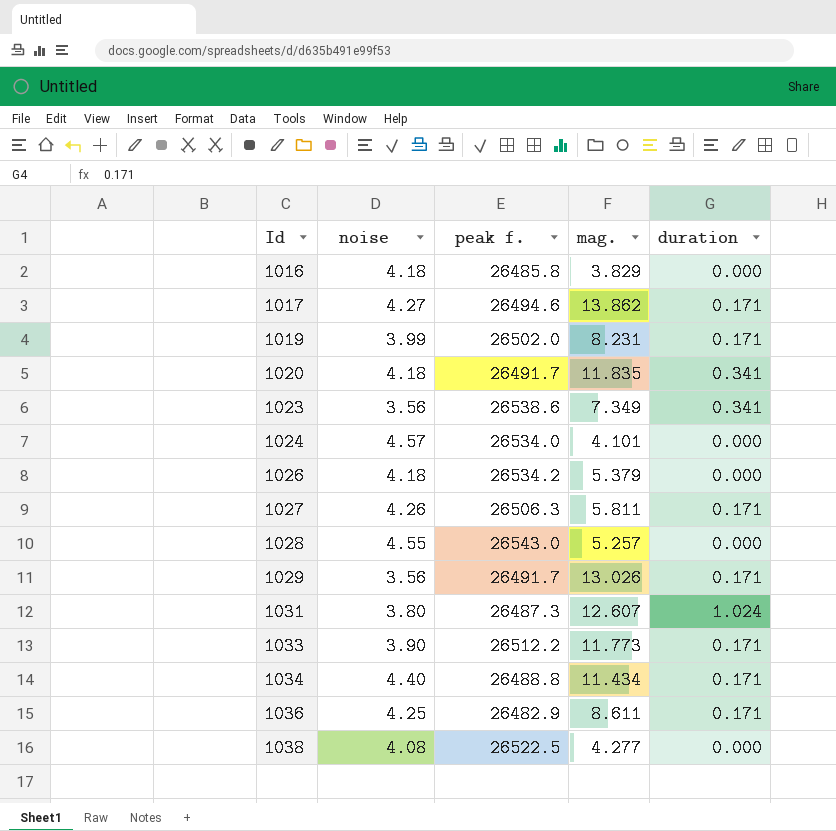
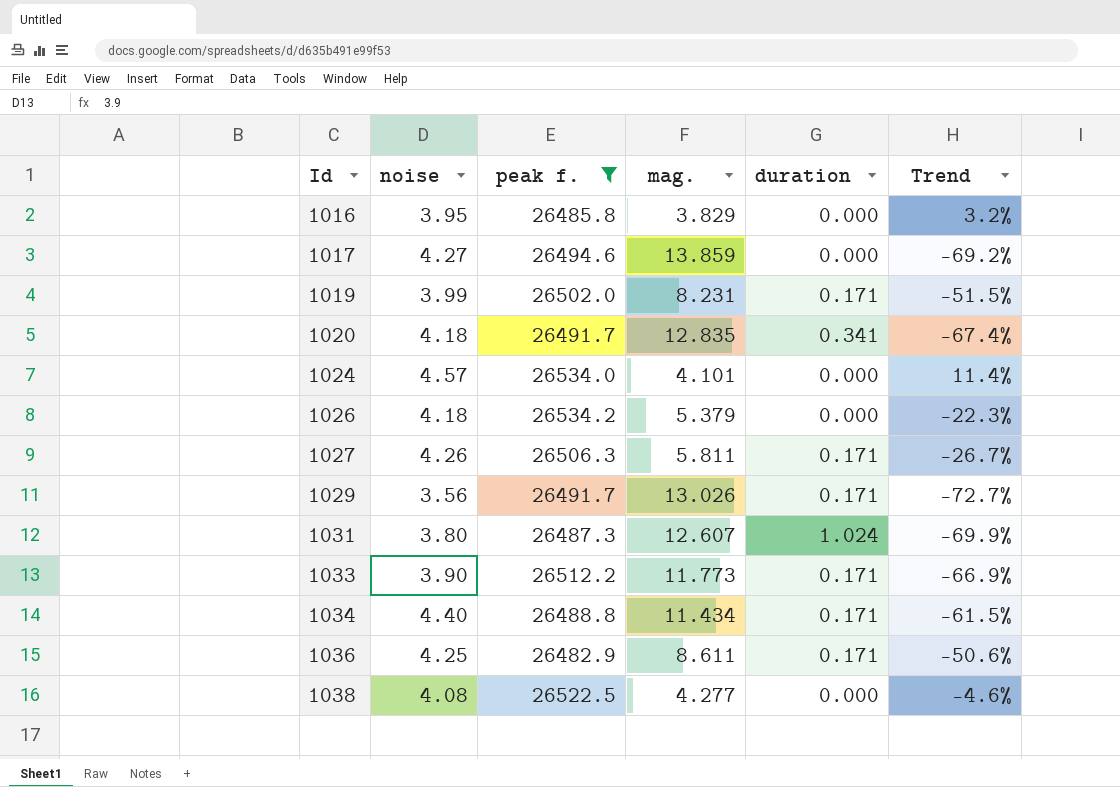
filter: none -> peak f. <= 26534.2
column Trend | formula: none -> ([noise] - [mag.]) / [mag.]
1016 | noise: 4.18 -> 3.95
1017 | mag.: 13.862 -> 13.859
1017 | duration: 0.171 -> 0.000
1020 | mag.: 11.835 -> 12.835

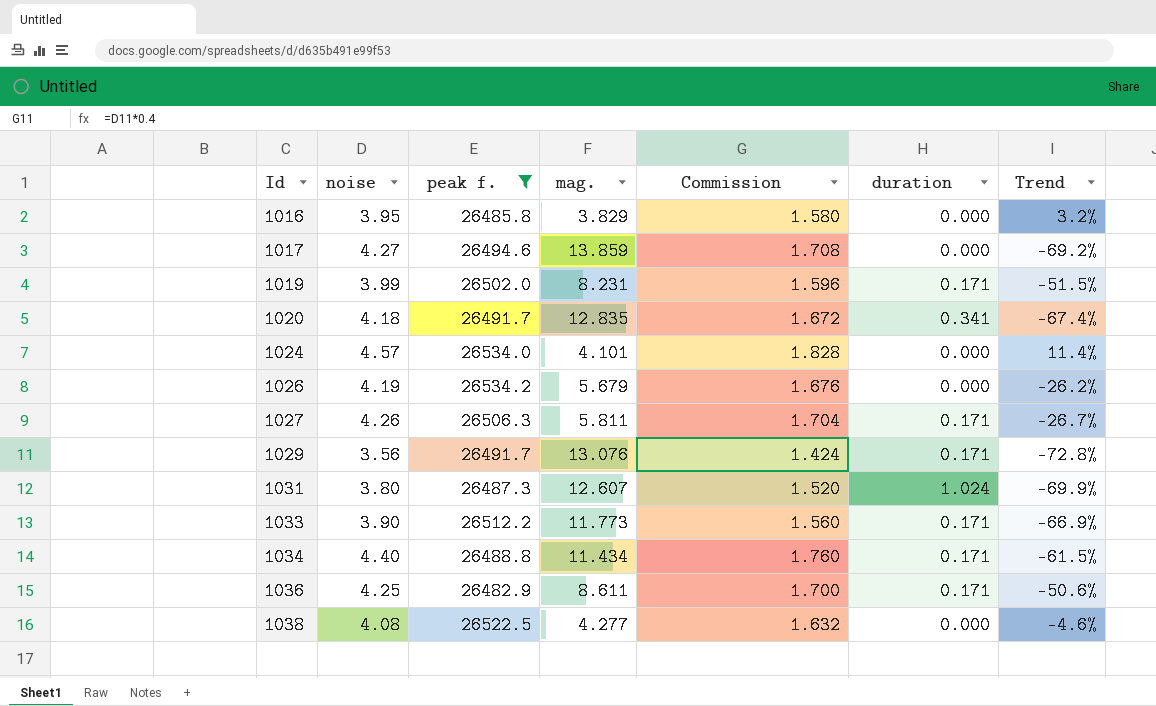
column Commission | formula: none -> [noise] * 0.4
1026 | noise: 4.18 -> 4.19
1026 | mag.: 5.379 -> 5.679
1026 | Trend: -22.3% -> -26.2%
1029 | mag.: 13.026 -> 13.076
1029 | Trend: -72.7% -> -72.8%

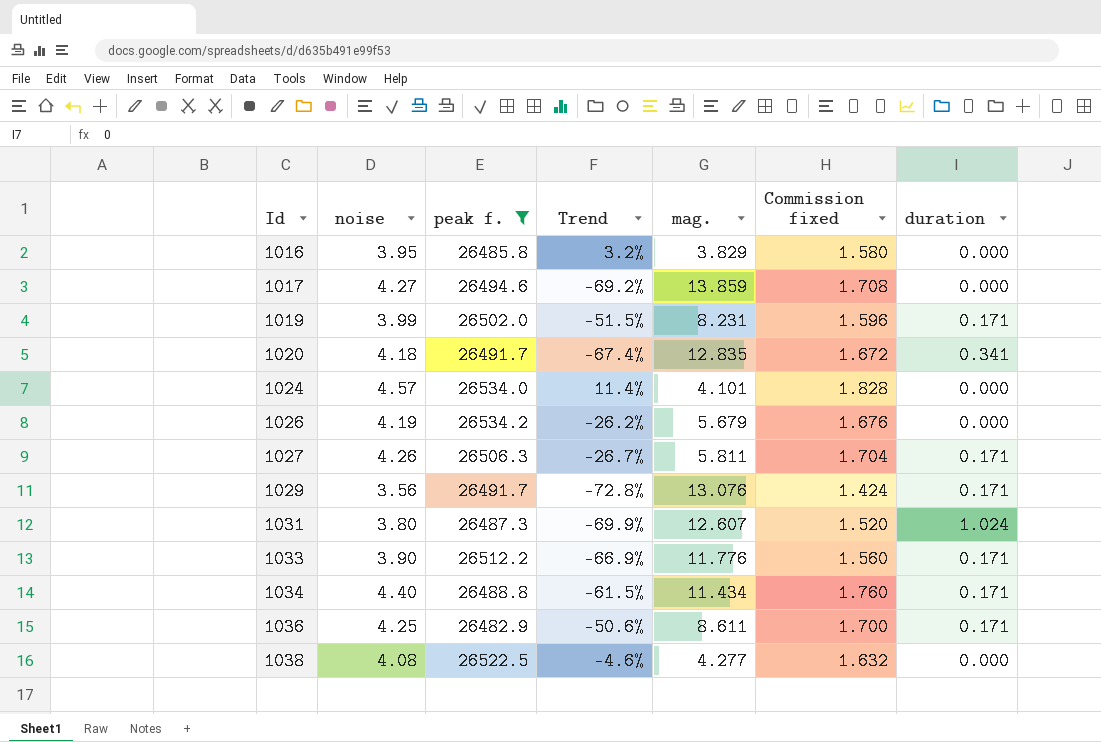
column Trend | position: 7 -> 4
column name: Commission -> Commission fixed
1033 | mag.: 11.773 -> 11.776

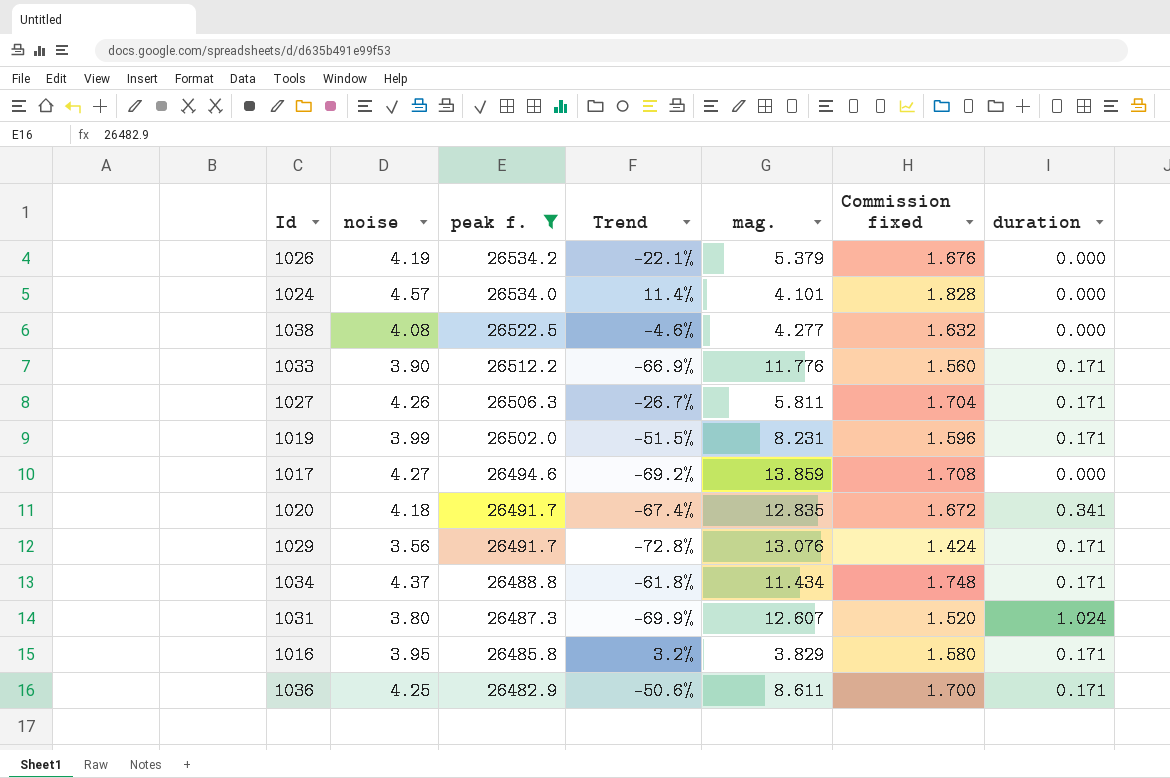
row order: Id ascending -> peak f. descending
1026 | Trend: -26.2% -> -22.1%
1026 | mag.: 5.679 -> 5.379
1034 | noise: 4.40 -> 4.37
1034 | Trend: -61.5% -> -61.8%
1034 | Commission fixed: 1.760 -> 1.748
1016 | duration: 0.000 -> 0.171

